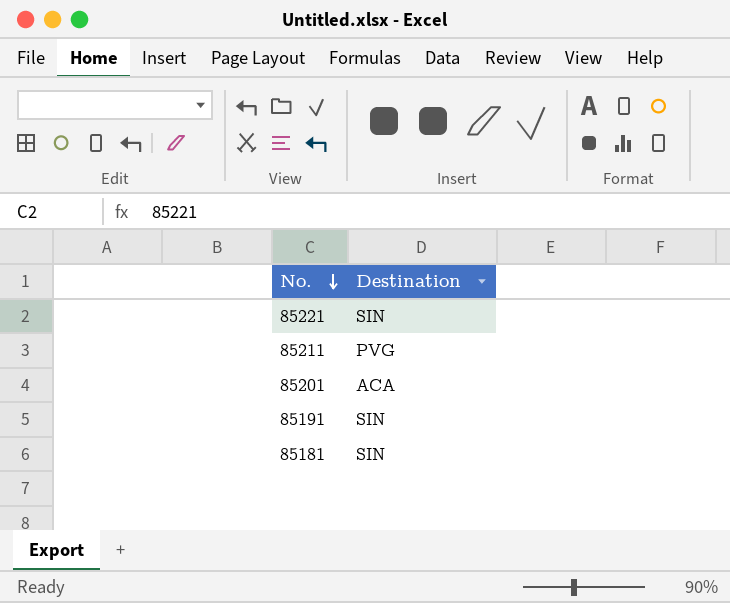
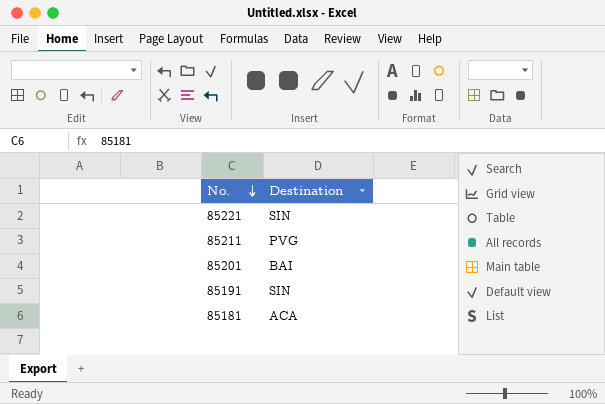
85201 | Destination: ACA -> BAI
85181 | Destination: SIN -> ACA

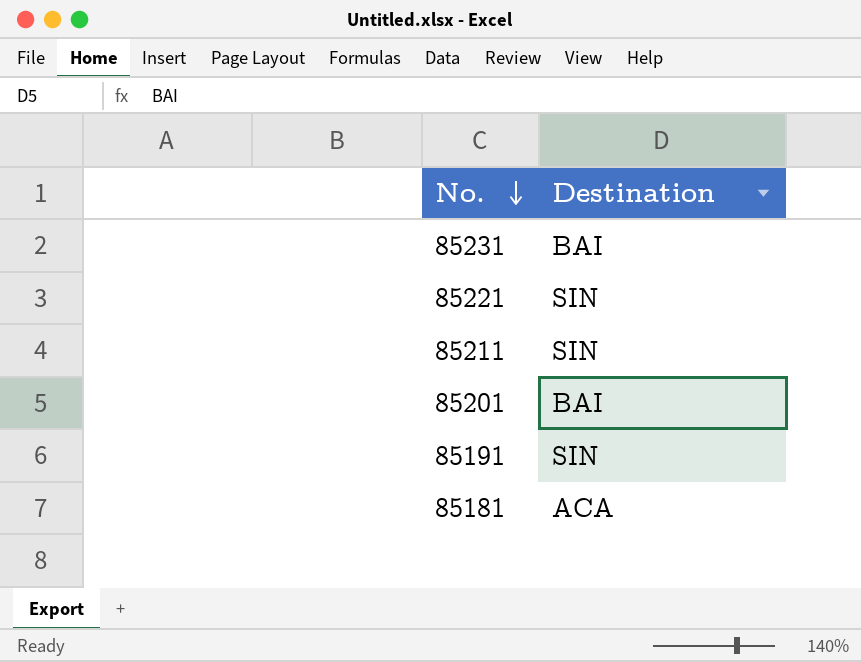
row 85231: none -> BAI
85211 | Destination: PVG -> SIN

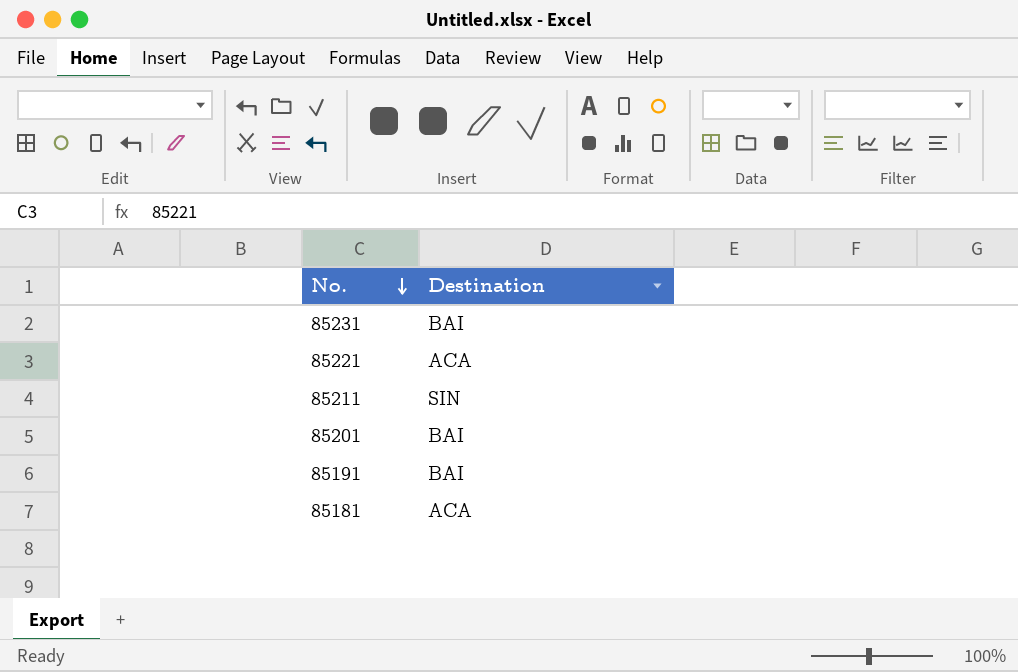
85221 | Destination: SIN -> ACA
85191 | Destination: SIN -> BAI

